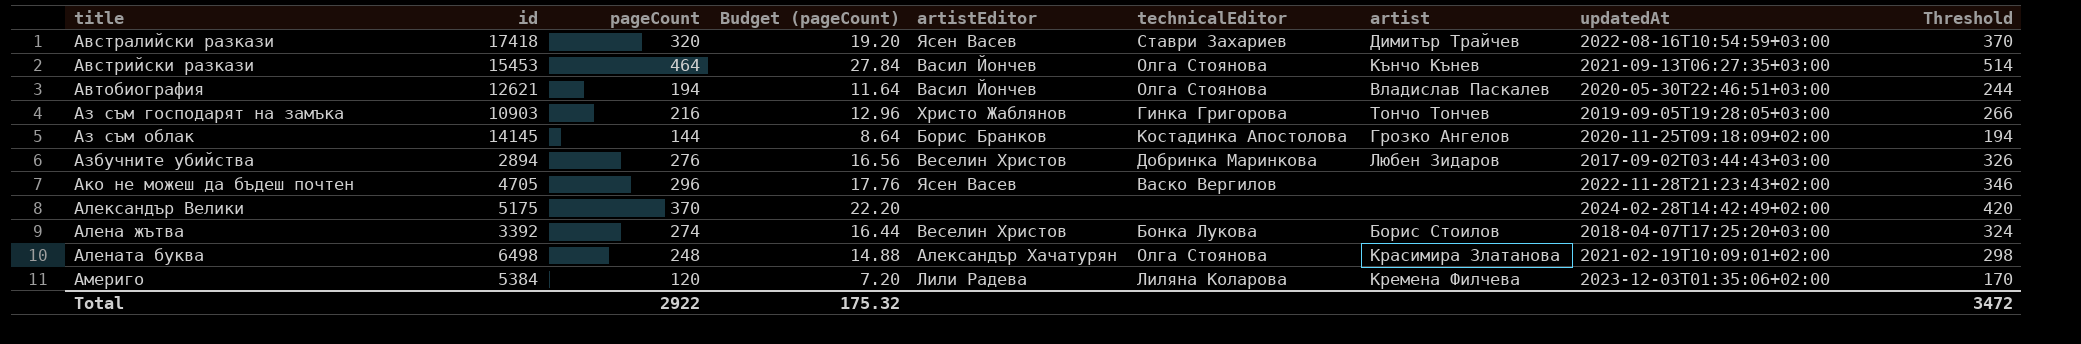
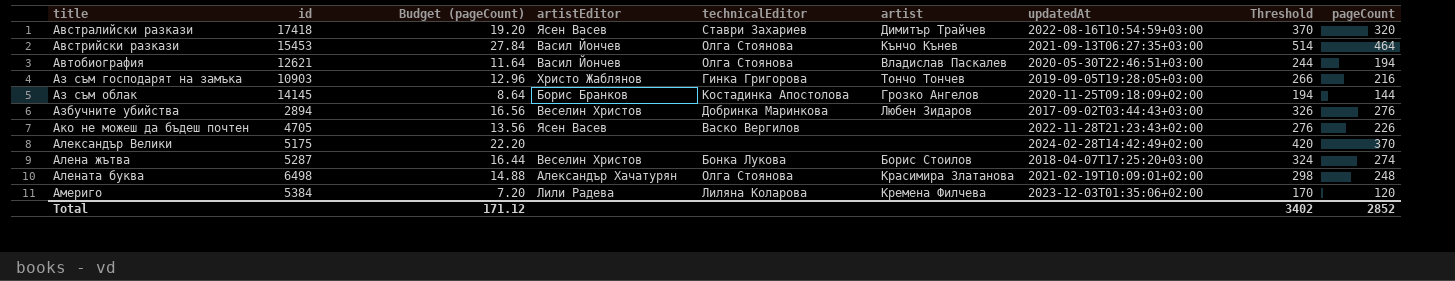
column pageCount | position: 3 -> 9
Ако не можеш да бъдеш почтен | Budget (pageCount): 17.76 -> 13.56
Ако не можеш да бъдеш почтен | Threshold: 346 -> 276
Ако не можеш да бъдеш почтен | pageCount: 296 -> 226
Алена жътва | id: 3392 -> 5287
Total | Budget (pageCount): 175.32 -> 171.12
Total | Threshold: 3472 -> 3402
Total | pageCount: 2922 -> 2852

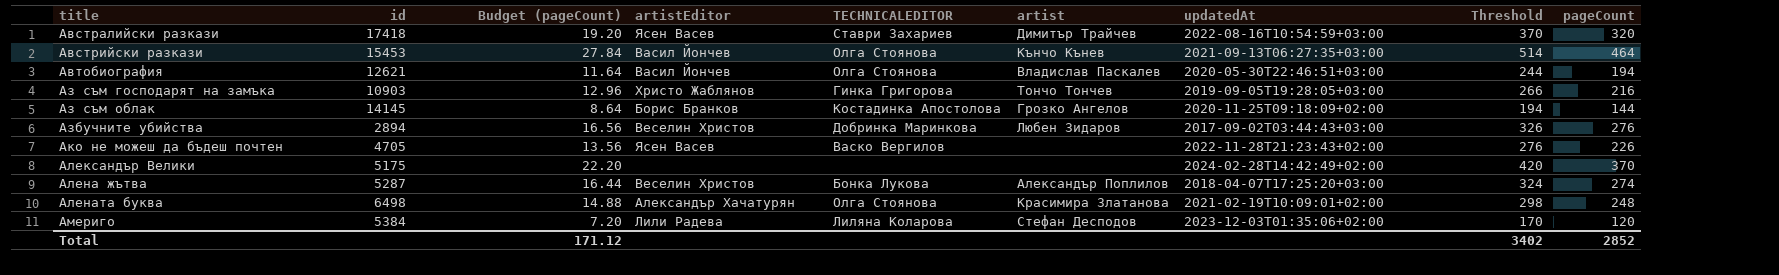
column name: technicalEditor -> TECHNICALEDITOR
Алена жътва | artist: Борис Стоилов -> Александър Поплилов
Америго | artist: Кремена Филчева -> Стефан Десподов

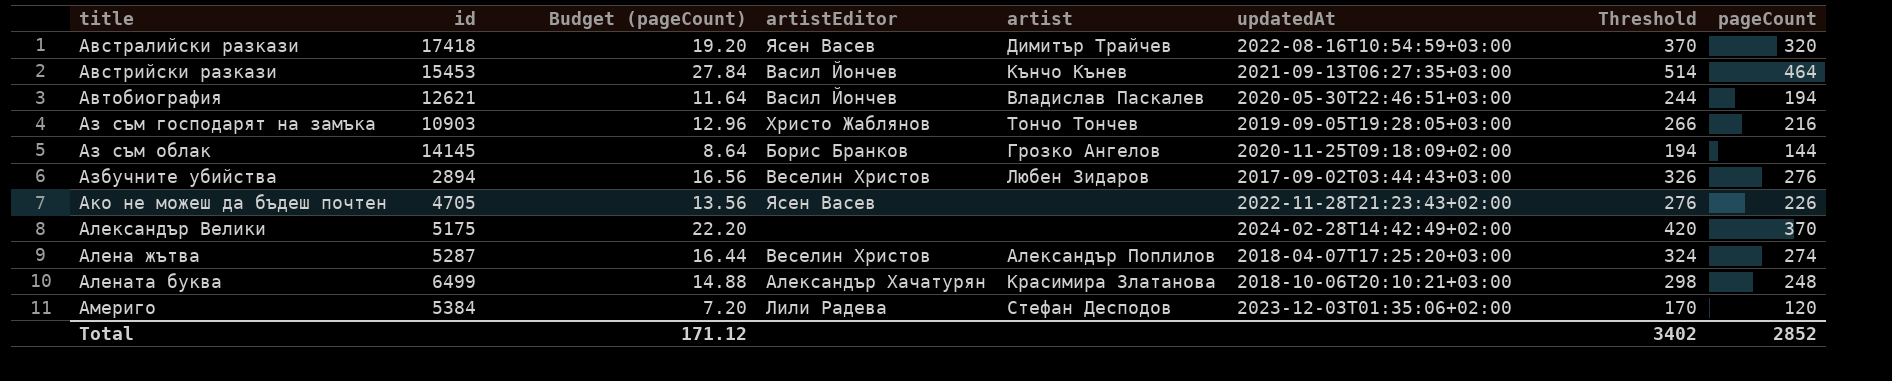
column TECHNICALEDITOR | position: 5 -> none
Алената буква | id: 6498 -> 6499
Алената буква | updatedAt: 2021-02-19T10:09:01+02:00 -> 2018-10-06T20:10:21+03:00

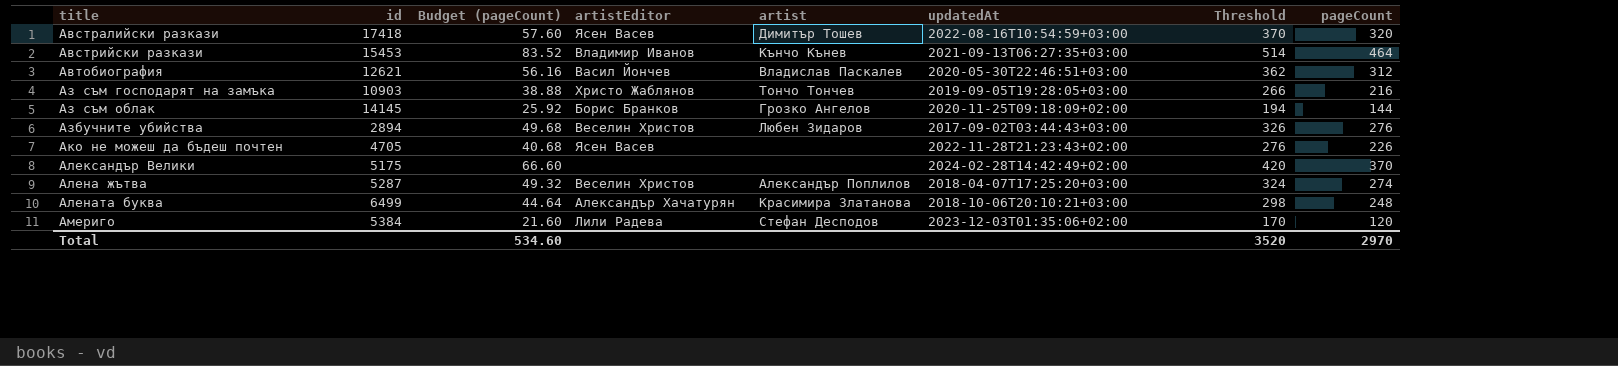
column Budget (pageCount) | formula: [pageCount] * 0.06 -> [pageCount] * 0.18
Австралийски разкази | artist: Димитър Трайчев -> Димитър Тошев
Австрийски разкази | artistEditor: Васил Йончев -> Владимир Иванов
Автобиография | Threshold: 244 -> 362
Автобиография | pageCount: 194 -> 312
Total | Budget (pageCount): 171.12 -> 534.60
Total | Threshold: 3402 -> 3520
Total | pageCount: 2852 -> 2970

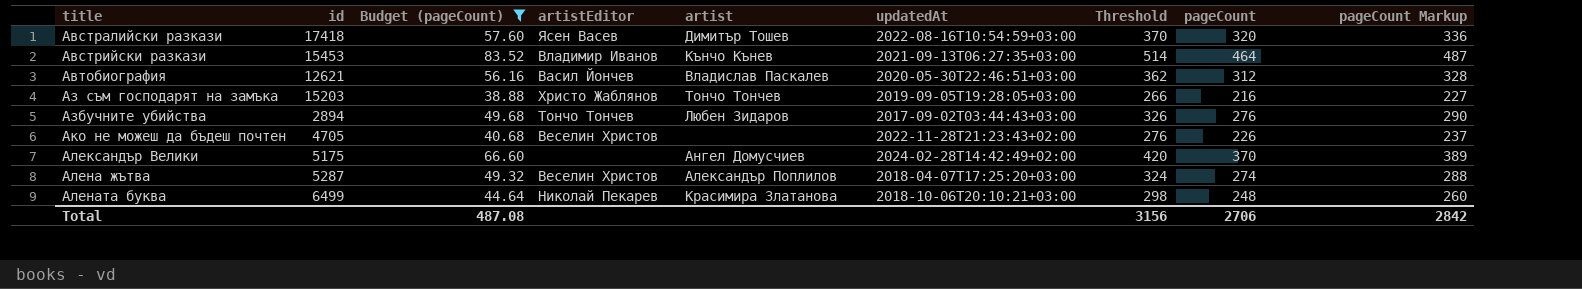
filter: none -> Budget (pageCount) >= 38.88
column pageCount Markup | formula: none -> [pageCount] * 1.05
Аз съм господарят на замъка | id: 10903 -> 15203
Азбучните убийства | artistEditor: Веселин Христов -> Тончо Тончев
Ако не можеш да бъдеш почтен | artistEditor: Ясен Васев -> Веселин Христов
Александър Велики | artist: none -> Ангел Домусчиев
Алената буква | artistEditor: Александър Хачатурян -> Николай Пекарев
Total | Budget (pageCount): 534.60 -> 487.08
Total | Threshold: 3520 -> 3156
Total | pageCount: 2970 -> 2706

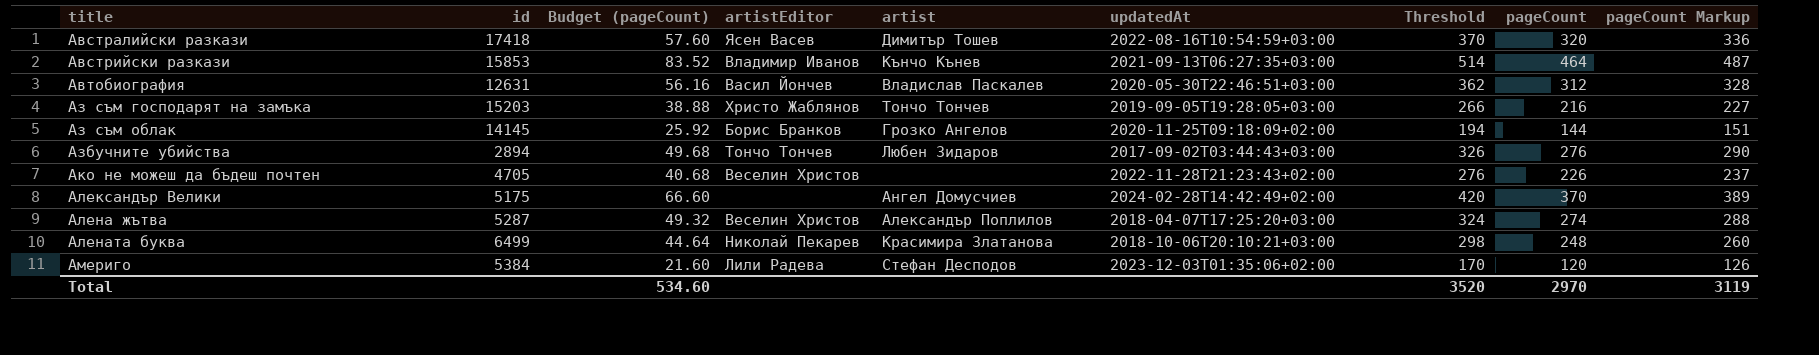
filter: Budget (pageCount) >= 38.88 -> none
Австрийски разкази | id: 15453 -> 15853
Автобиография | id: 12621 -> 12631
Total | Budget (pageCount): 487.08 -> 534.60
Total | Threshold: 3156 -> 3520
Total | pageCount: 2706 -> 2970
Total | pageCount Markup: 2842 -> 3119

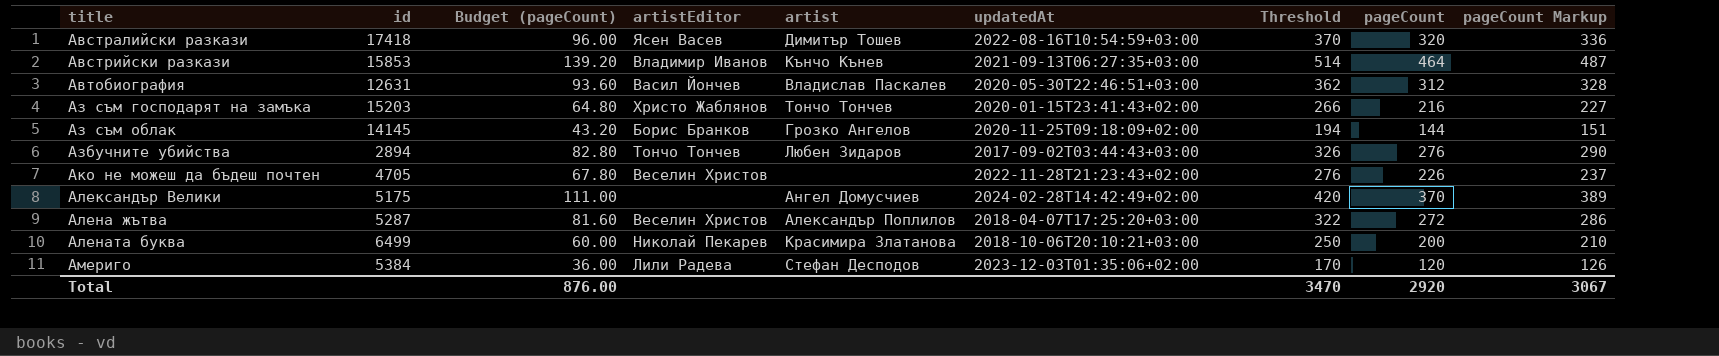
column Budget (pageCount) | formula: [pageCount] * 0.18 -> [pageCount] * 0.3
Аз съм господарят на замъка | updatedAt: 2019-09-05T19:28:05+03:00 -> 2020-01-15T23:41:43+02:00
Алена жътва | Threshold: 324 -> 322
Алена жътва | pageCount: 274 -> 272
Алена жътва | pageCount Markup: 288 -> 286
Алената буква | Threshold: 298 -> 250
Алената буква | pageCount: 248 -> 200
Алената буква | pageCount Markup: 260 -> 210
Total | Budget (pageCount): 534.60 -> 876.00
Total | Threshold: 3520 -> 3470
Total | pageCount: 2970 -> 2920
Total | pageCount Markup: 3119 -> 3067

